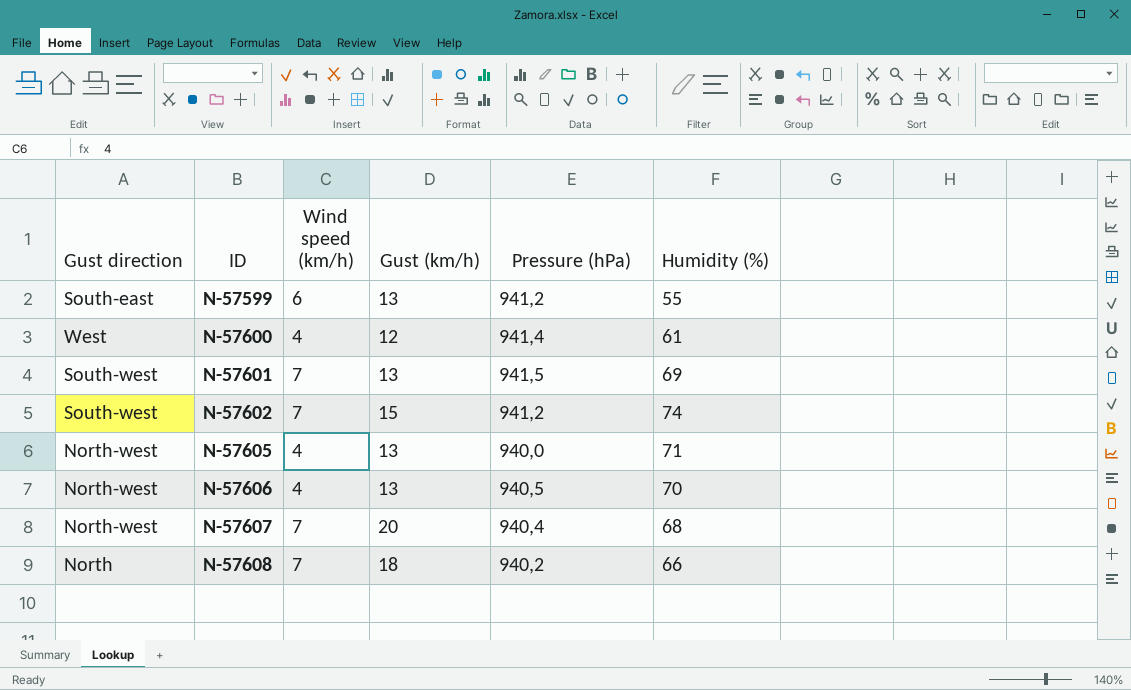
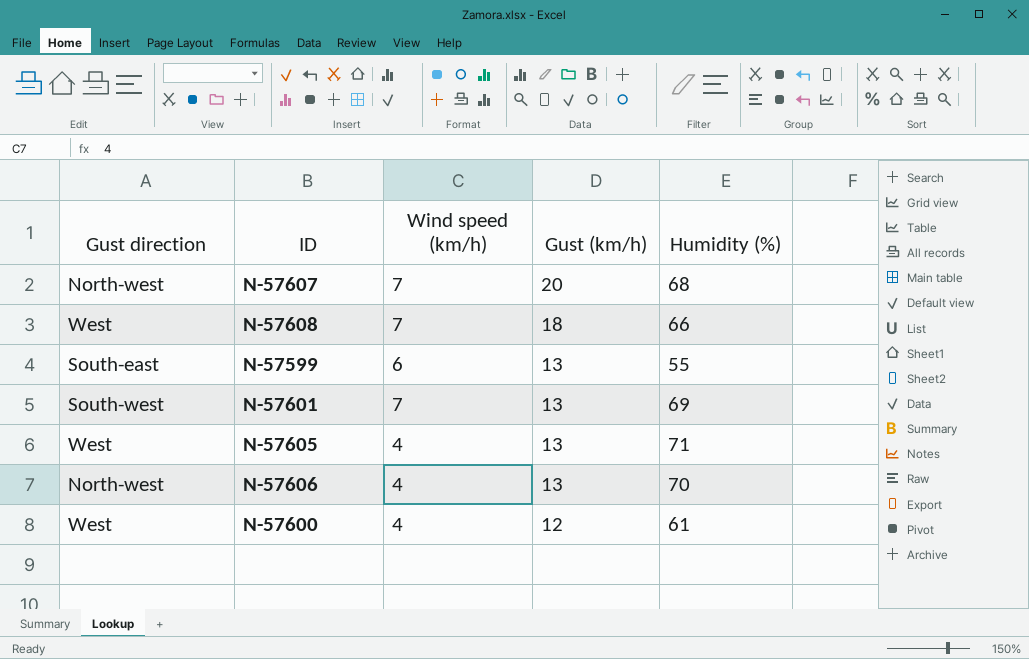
row order: ID ascending -> Gust (km/h) descending
column Pressure (hPa) | position: 5 -> none
row N-57602: South-west | 7 | 15 | 941,2 | 74 -> none
N-57608 | Gust direction: North -> West
N-57605 | Gust direction: North-west -> West

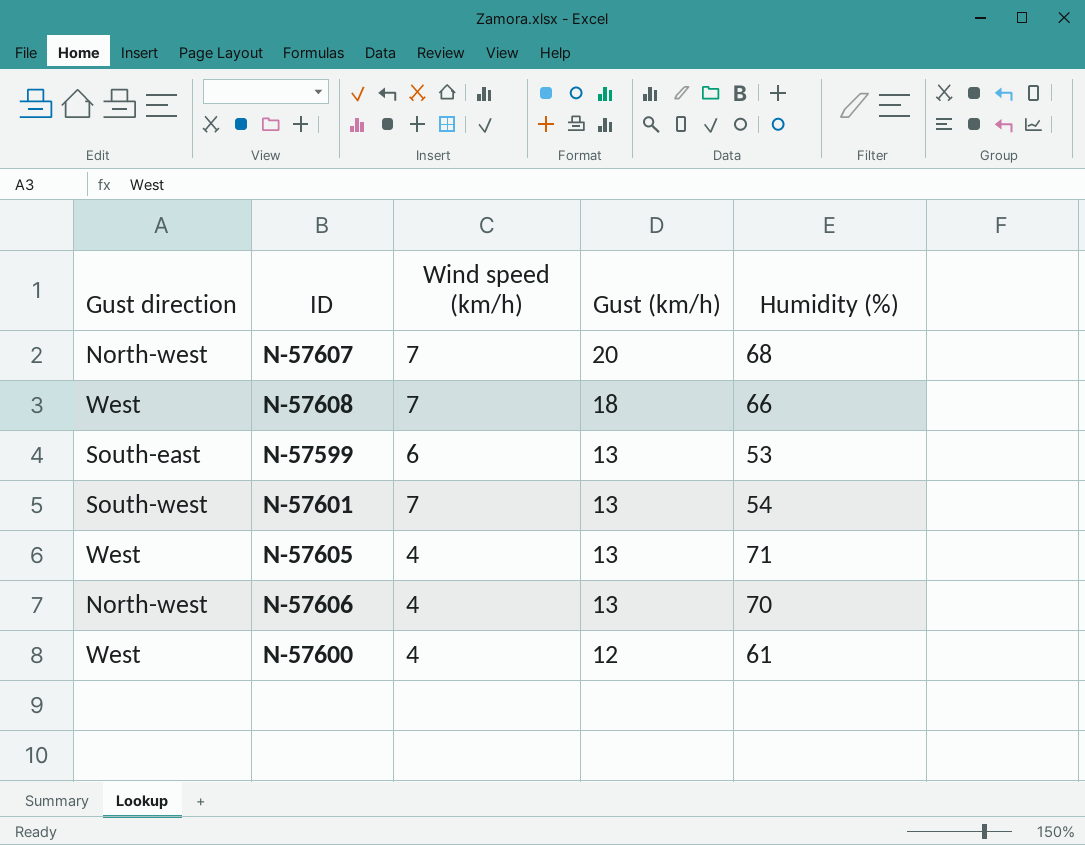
N-57599 | Humidity (%): 55 -> 53
N-57601 | Humidity (%): 69 -> 54

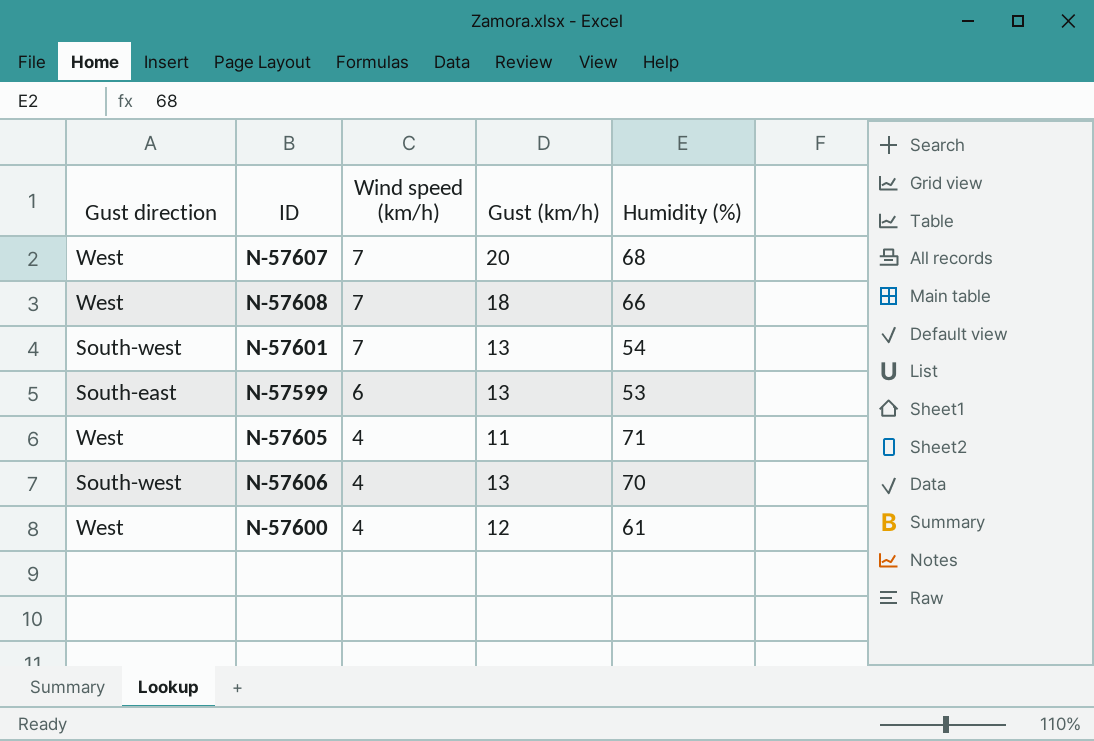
row order: Gust (km/h) descending -> Wind speed (km/h) descending
N-57607 | Gust direction: North-west -> West
N-57605 | Gust (km/h): 13 -> 11
N-57606 | Gust direction: North-west -> South-west

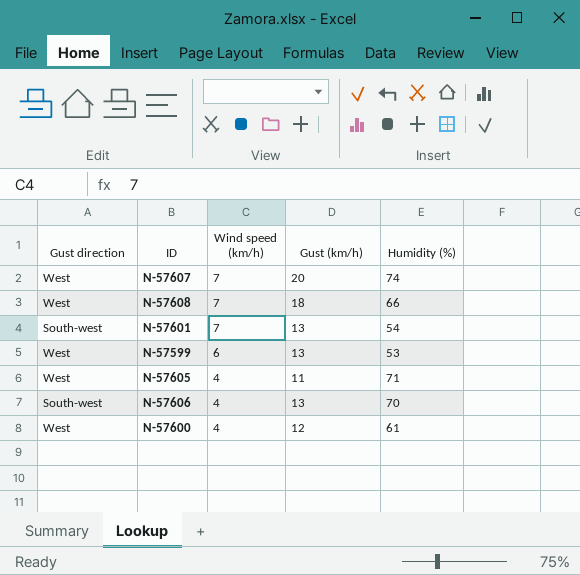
N-57607 | Humidity (%): 68 -> 74
N-57599 | Gust direction: South-east -> West

